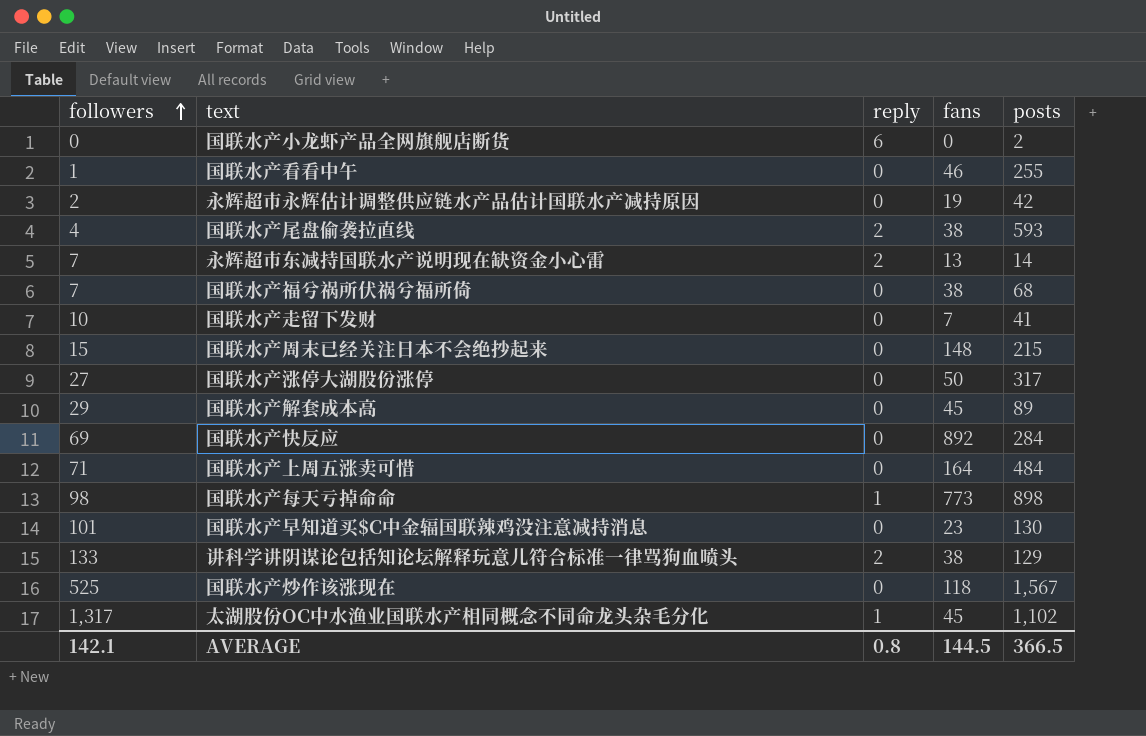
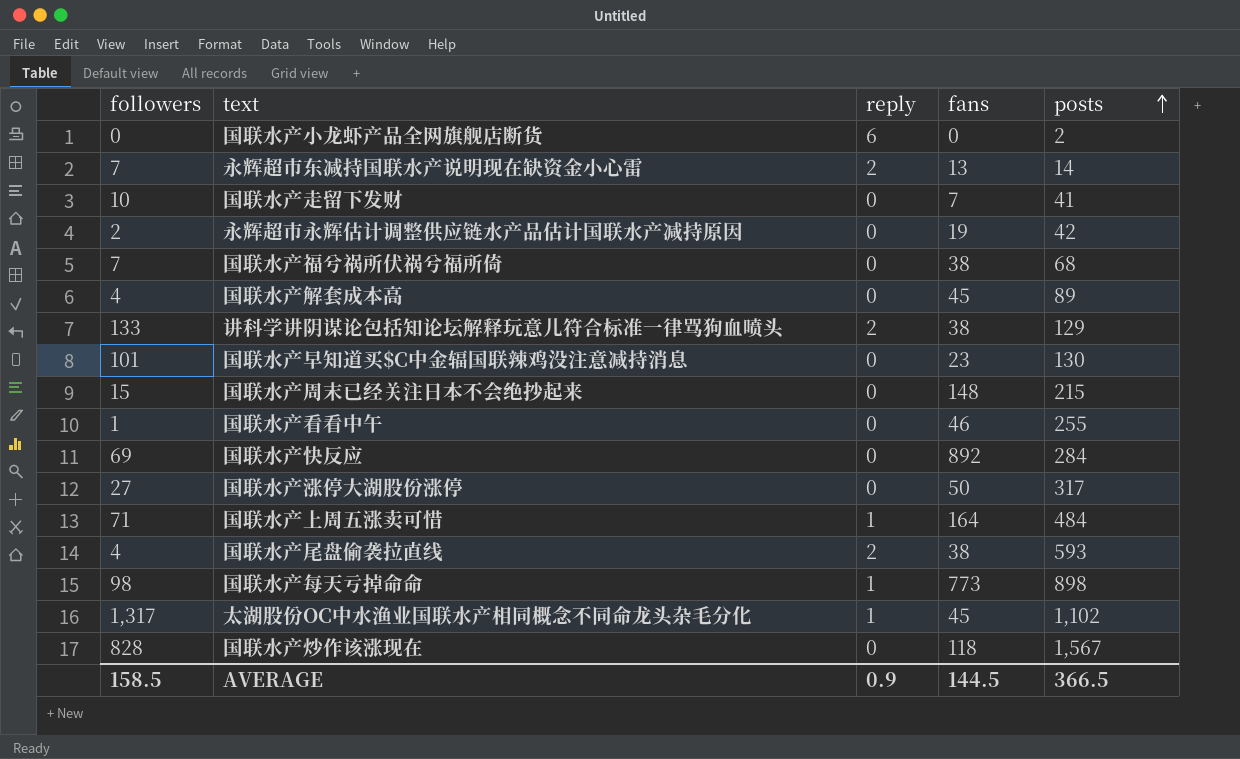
row order: followers ascending -> posts ascending
国联水产解套成本高 | followers: 29 -> 4
国联水产上周五涨卖可惜 | reply: 0 -> 1
国联水产炒作该涨现在 | followers: 525 -> 828
AVERAGE | followers: 142.1 -> 158.5
AVERAGE | reply: 0.8 -> 0.9

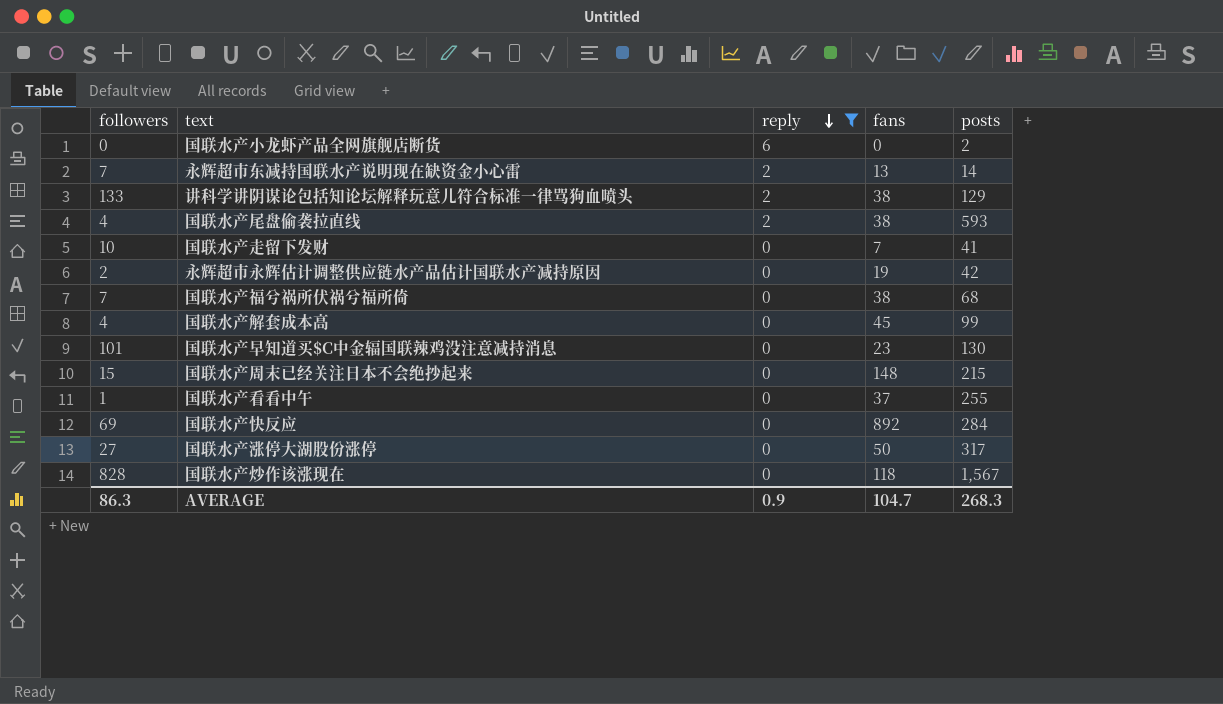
filter: none -> reply != 1
row order: posts ascending -> reply descending
国联水产解套成本高 | posts: 89 -> 99
国联水产看看中午 | fans: 46 -> 37
AVERAGE | followers: 158.5 -> 86.3
AVERAGE | fans: 144.5 -> 104.7
AVERAGE | posts: 366.5 -> 268.3

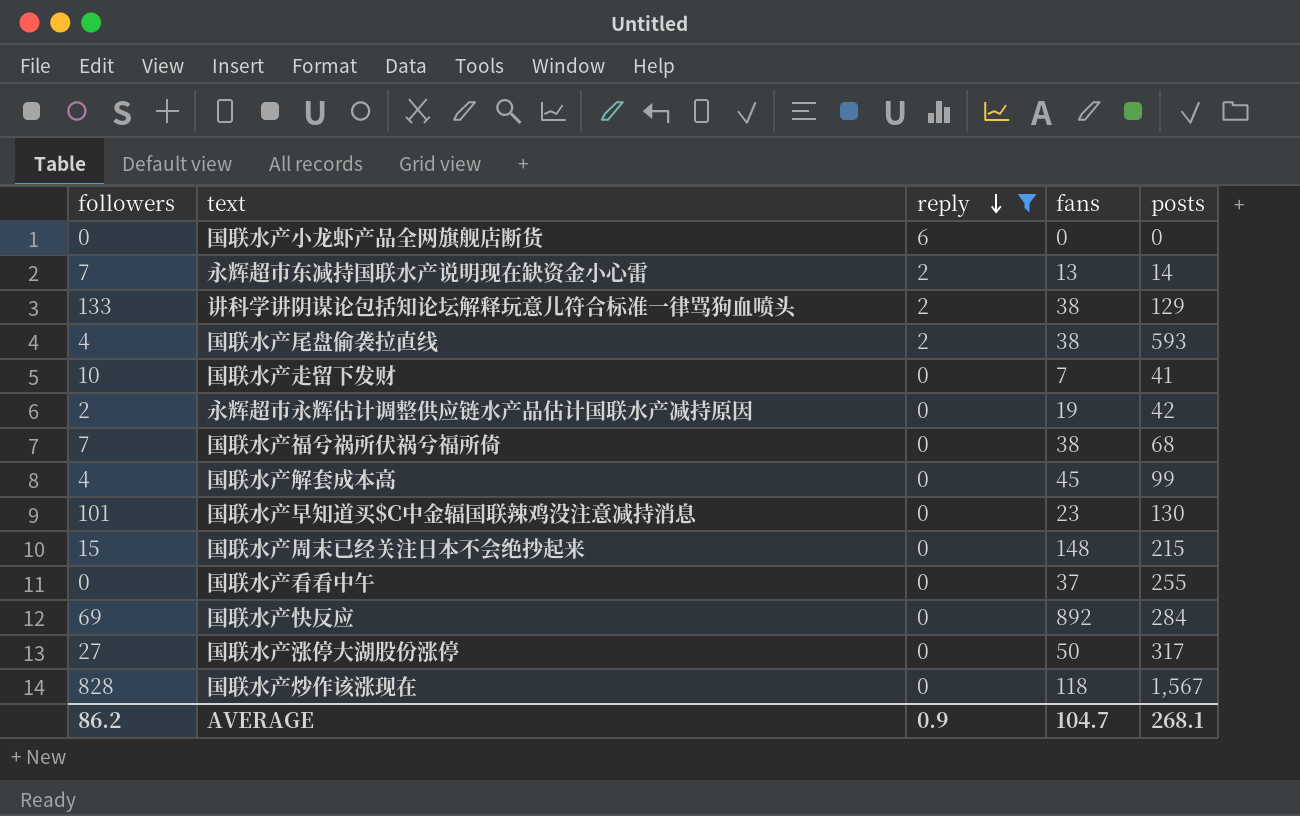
国联水产小龙虾产品全网旗舰店断货 | posts: 2 -> 0
国联水产看看中午 | followers: 1 -> 0
AVERAGE | followers: 86.3 -> 86.2
AVERAGE | posts: 268.3 -> 268.1

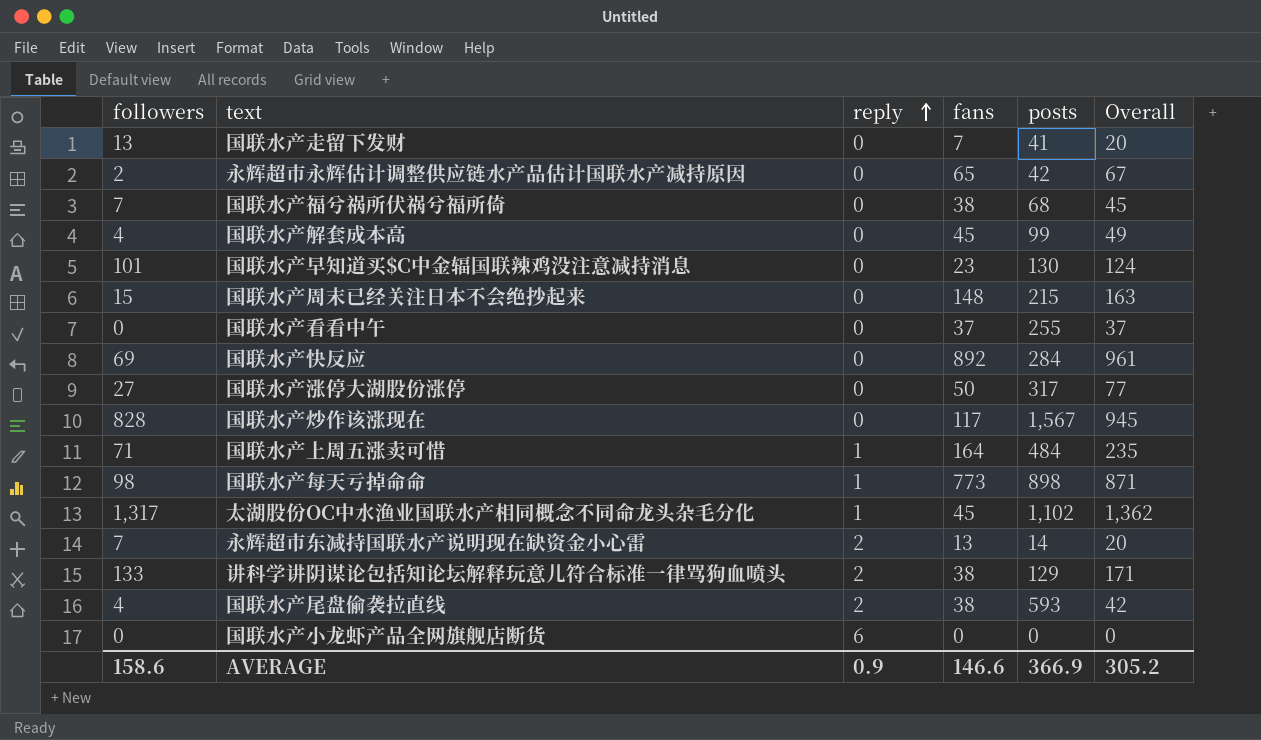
filter: reply != 1 -> none
row order: reply descending -> reply ascending
column Overall | formula: none -> [followers] + [fans]
国联水产走留下发财 | followers: 10 -> 13
永辉超市永辉估计调整供应链水产品估计国联水产减持原因 | fans: 19 -> 65
国联水产炒作该涨现在 | fans: 118 -> 117
AVERAGE | followers: 86.2 -> 158.6
AVERAGE | fans: 104.7 -> 146.6
AVERAGE | posts: 268.1 -> 366.9

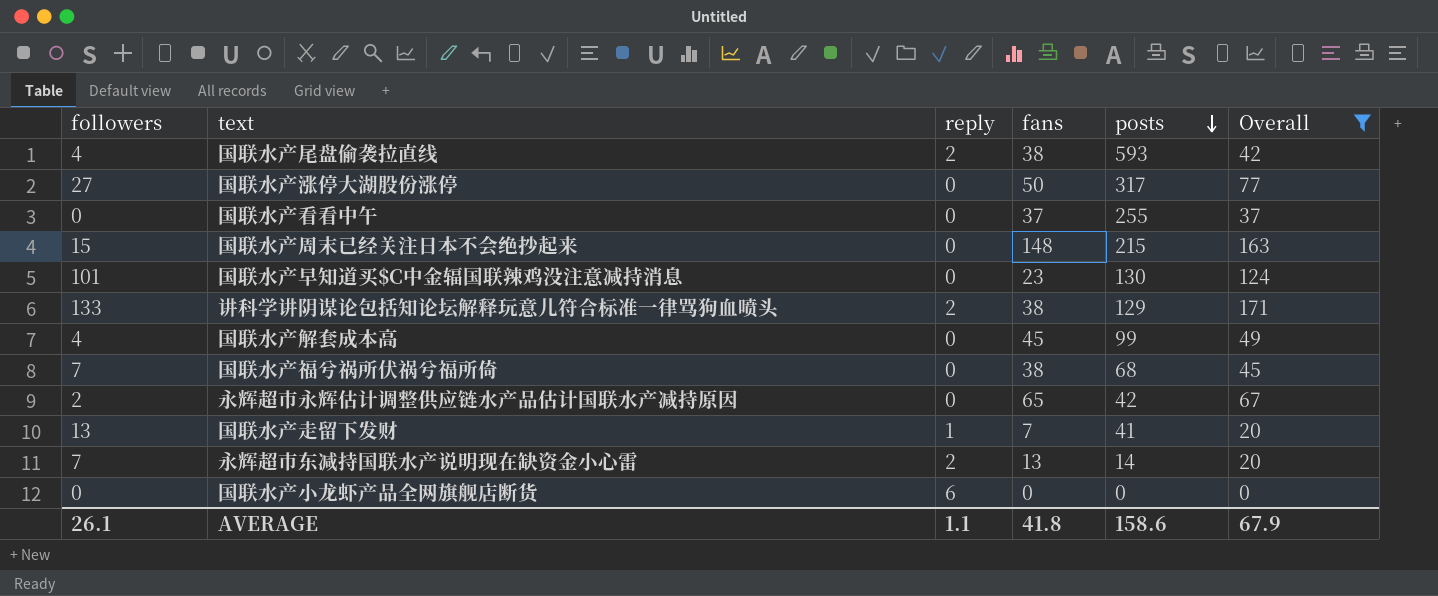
filter: none -> Overall <= 171
row order: reply ascending -> posts descending
国联水产走留下发财 | reply: 0 -> 1
AVERAGE | followers: 158.6 -> 26.1
AVERAGE | reply: 0.9 -> 1.1
AVERAGE | fans: 146.6 -> 41.8
AVERAGE | posts: 366.9 -> 158.6
AVERAGE | Overall: 305.2 -> 67.9

